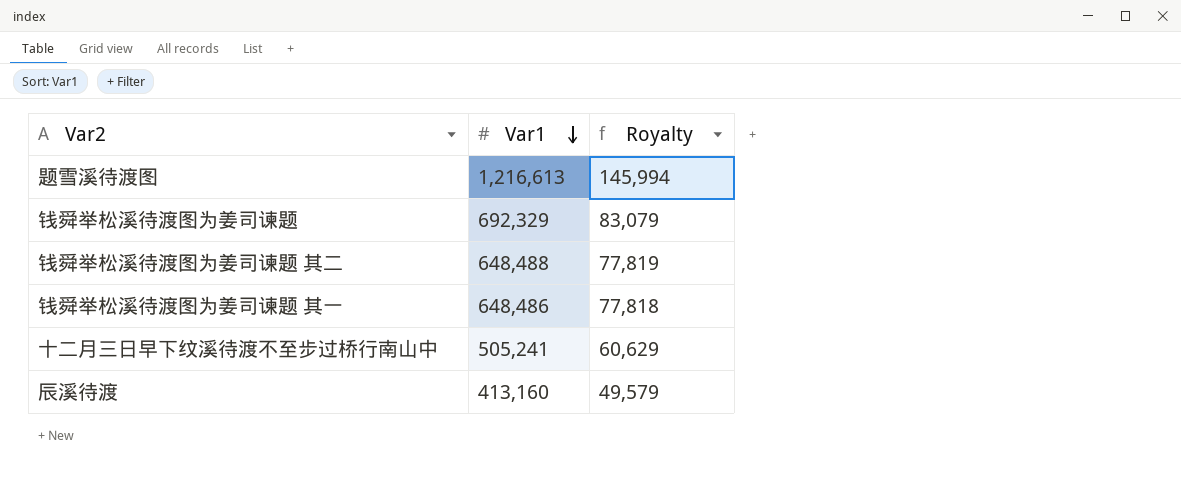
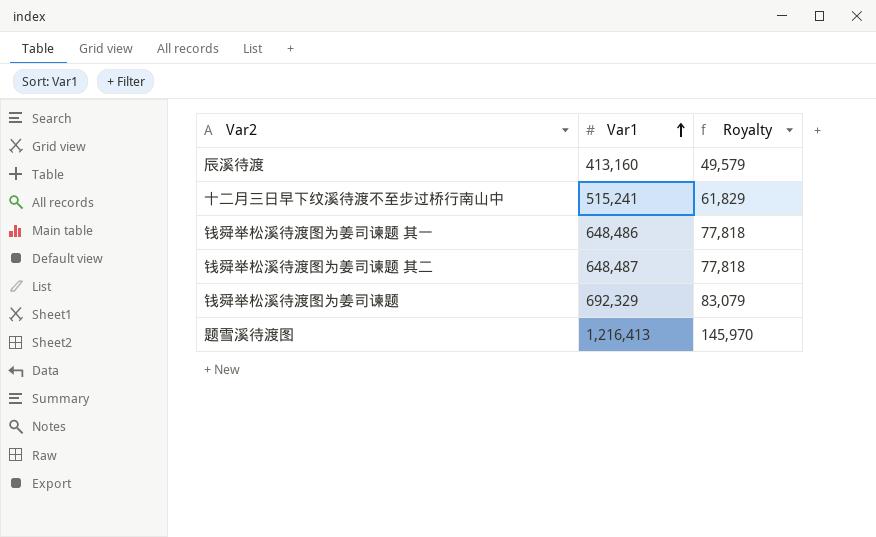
row order: Var1 descending -> Var1 ascending
十二月三日早下纹溪待渡不至步过桥行南山中 | Var1: 505,241 -> 515,241
十二月三日早下纹溪待渡不至步过桥行南山中 | Royalty: 60,629 -> 61,829
钱舜举松溪待渡图为姜司谏题 其二 | Var1: 648,488 -> 648,487
钱舜举松溪待渡图为姜司谏题 其二 | Royalty: 77,819 -> 77,818
题雪溪待渡图 | Var1: 1,216,613 -> 1,216,413
题雪溪待渡图 | Royalty: 145,994 -> 145,970

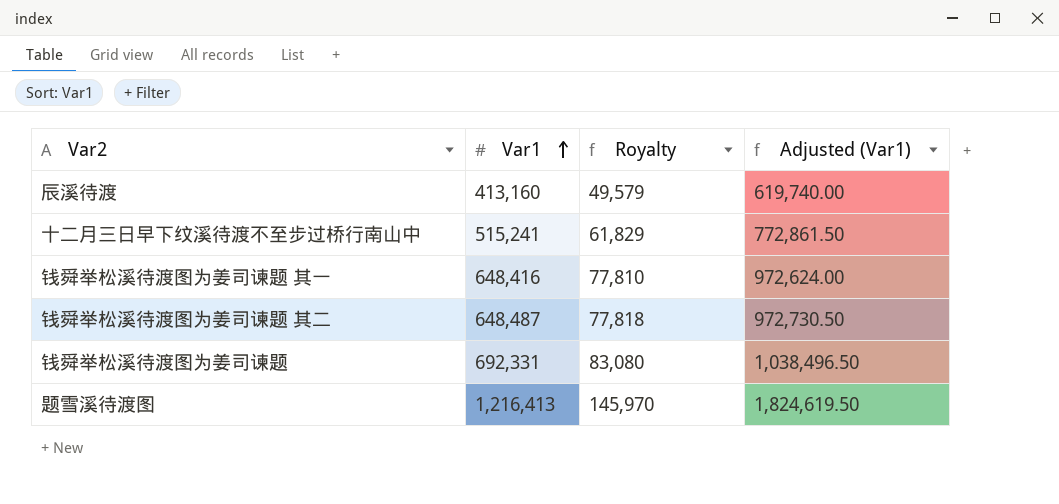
column Adjusted (Var1) | formula: none -> [Var1] * 1.5
钱舜举松溪待渡图为姜司谏题 其一 | Var1: 648,486 -> 648,416
钱舜举松溪待渡图为姜司谏题 其一 | Royalty: 77,818 -> 77,810
钱舜举松溪待渡图为姜司谏题 | Var1: 692,329 -> 692,331
钱舜举松溪待渡图为姜司谏题 | Royalty: 83,079 -> 83,080

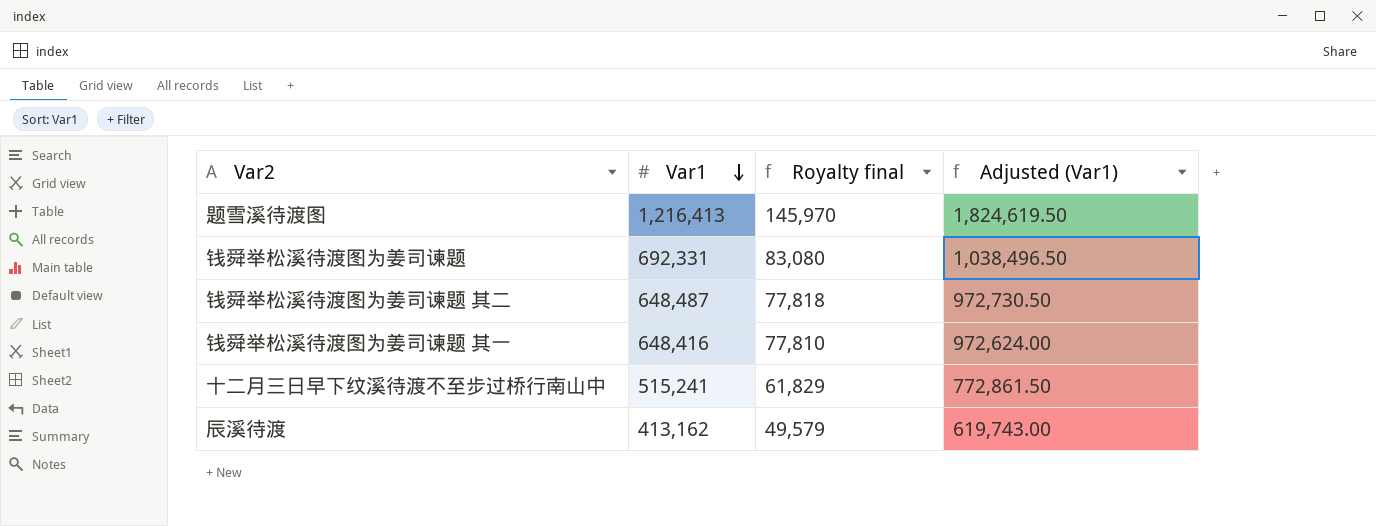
row order: Var1 ascending -> Var1 descending
column name: Royalty -> Royalty final
辰溪待渡 | Var1: 413,160 -> 413,162
辰溪待渡 | Adjusted (Var1): 619,740.00 -> 619,743.00

